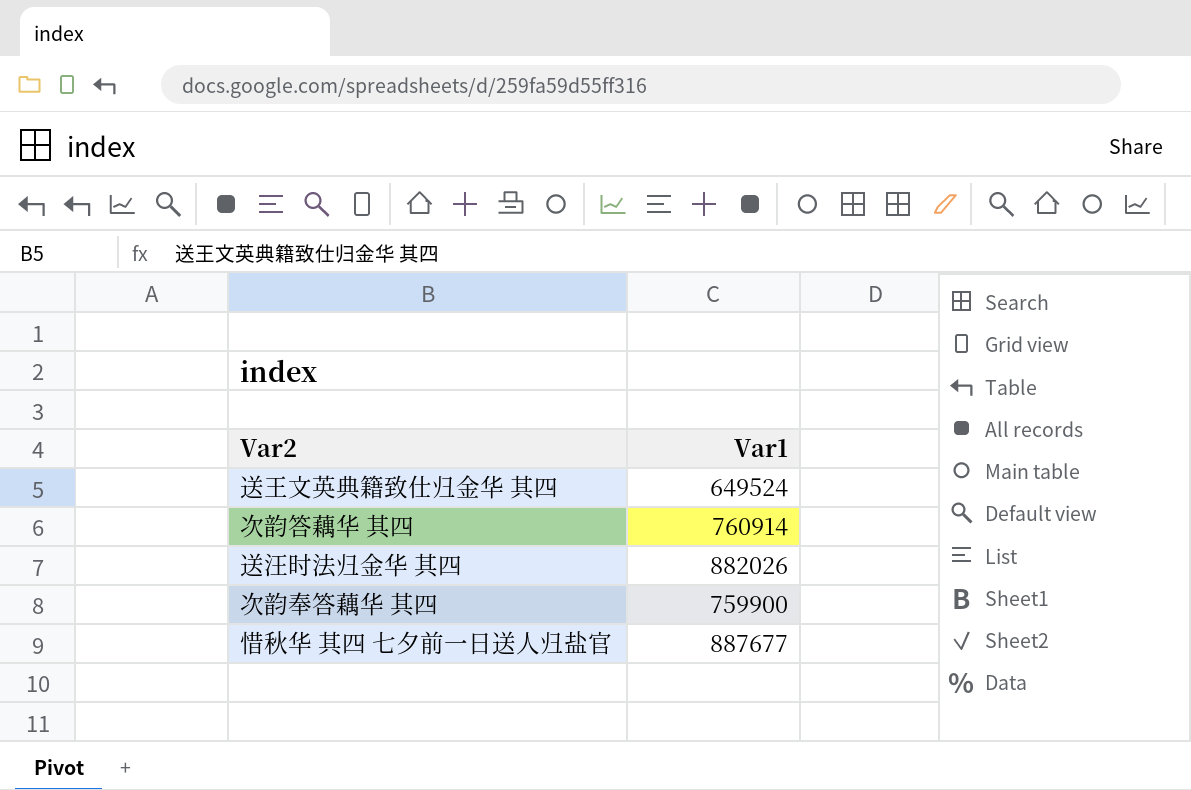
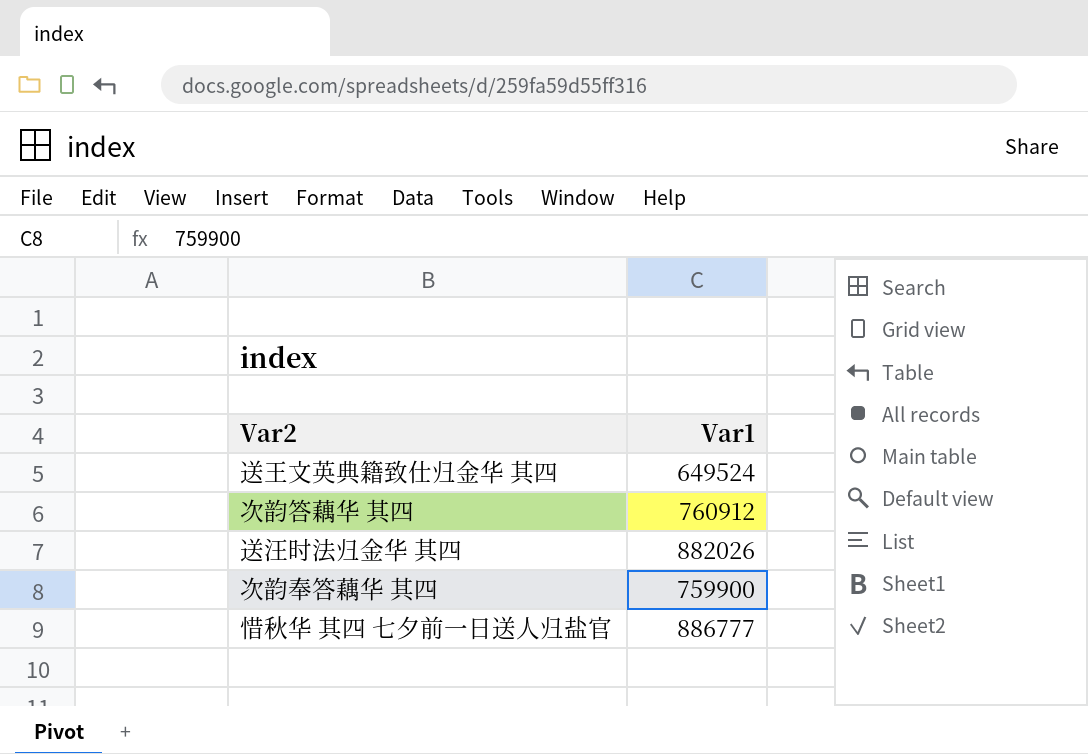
次韵答藕华 其四 | Var1: 760914 -> 760912
惜秋华 其四 七夕前一日送人归盐官 | Var1: 887677 -> 886777

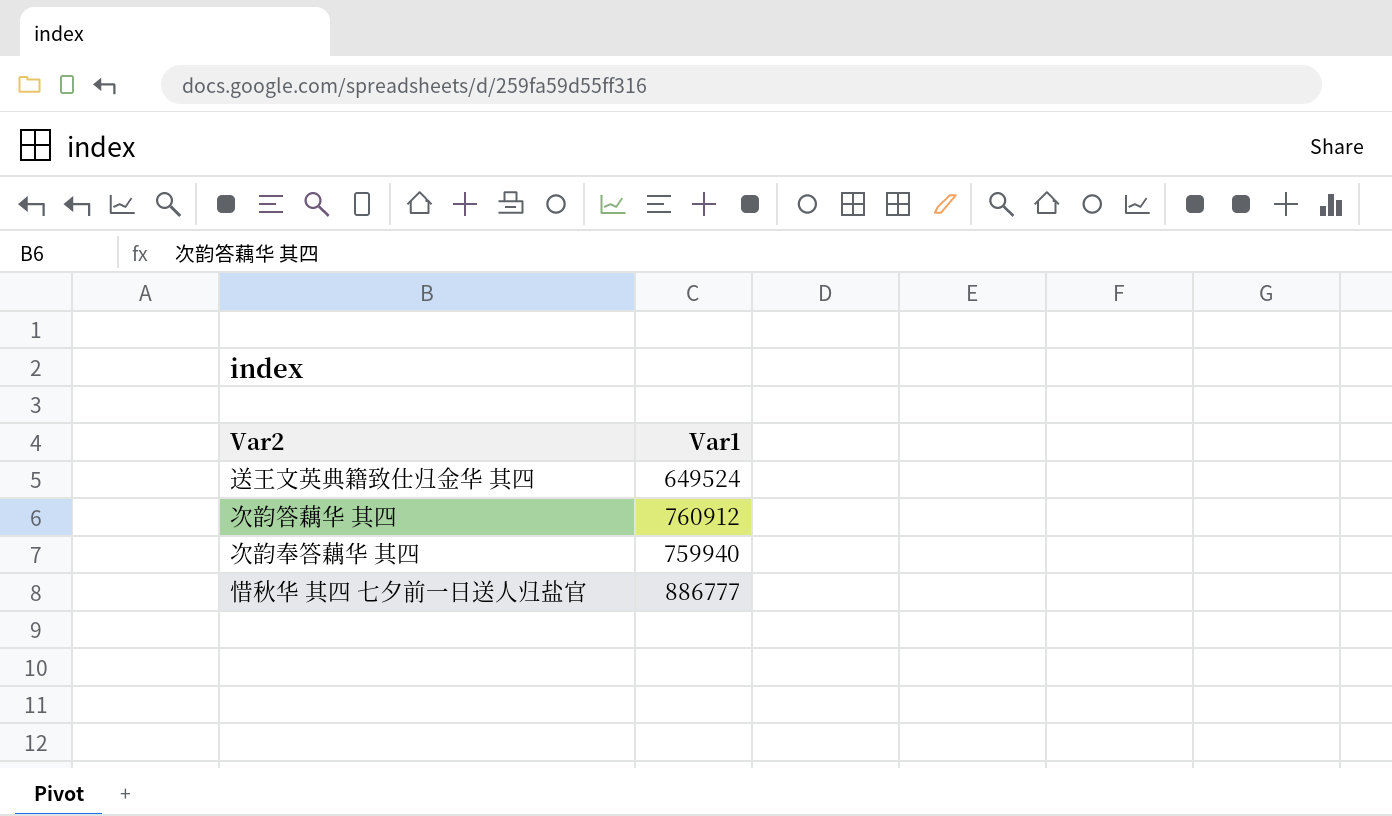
row 送汪时法归金华 其四: 882026 -> none
次韵奉答藕华 其四 | Var1: 759900 -> 759940

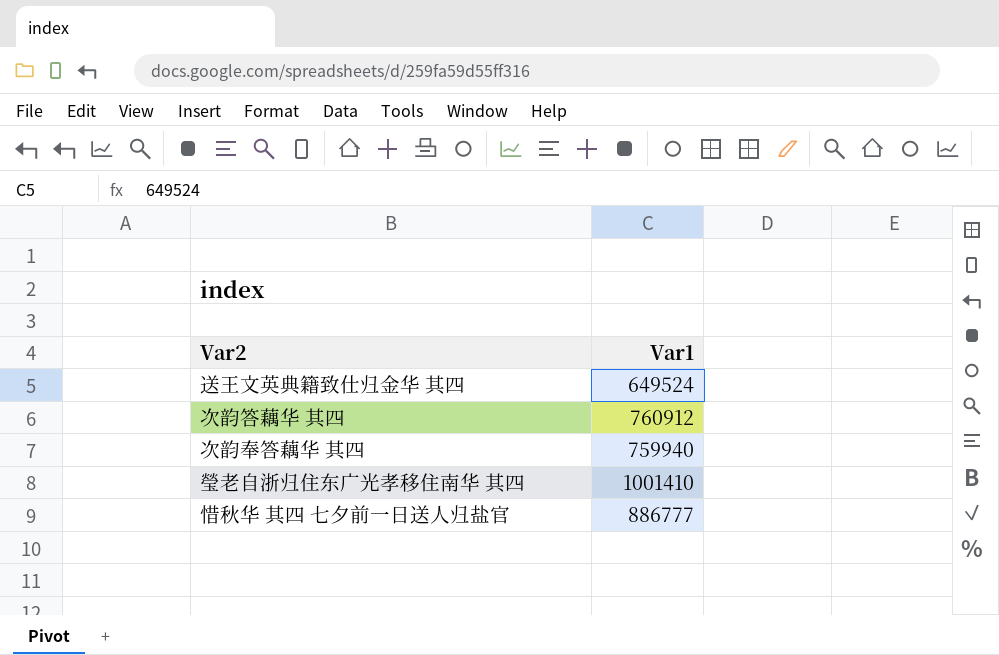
row 瑩老自浙归住东广光孝移住南华 其四: none -> 1001410

